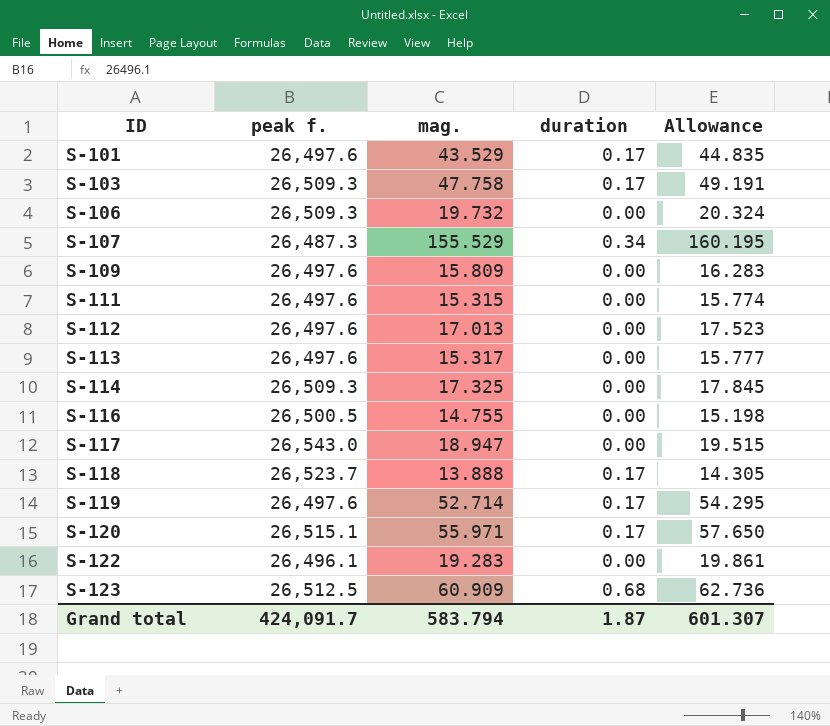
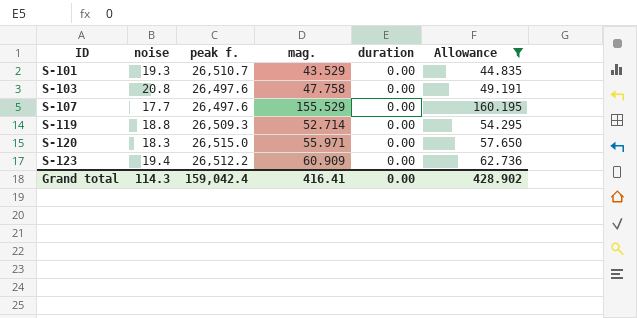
filter: none -> Allowance >= 44.835
column noise | position: none -> 2
S-101 | peak f.: 26,497.6 -> 26,510.7
S-101 | duration: 0.17 -> 0.00
S-103 | peak f.: 26,509.3 -> 26,497.6
S-103 | duration: 0.17 -> 0.00
S-107 | peak f.: 26,487.3 -> 26,497.6
S-107 | duration: 0.34 -> 0.00
S-119 | peak f.: 26,497.6 -> 26,509.3
S-119 | duration: 0.17 -> 0.00
S-120 | peak f.: 26,515.1 -> 26,515.0
S-120 | duration: 0.17 -> 0.00
S-123 | peak f.: 26,512.5 -> 26,512.2
S-123 | duration: 0.68 -> 0.00
Grand total | peak f.: 424,091.7 -> 159,042.4
Grand total | mag.: 583.794 -> 416.41
Grand total | duration: 1.87 -> 0.00
Grand total | Allowance: 601.307 -> 428.902

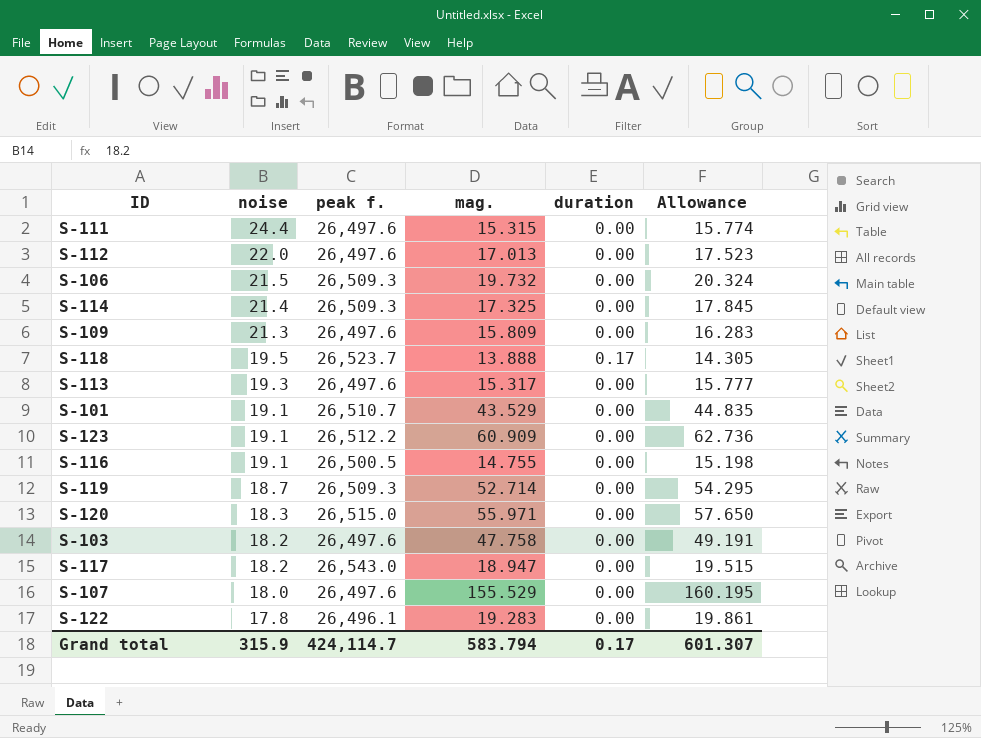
filter: Allowance >= 44.835 -> none
row order: ID ascending -> noise descending
S-101 | noise: 19.3 -> 19.1
S-123 | noise: 19.4 -> 19.1
S-119 | noise: 18.8 -> 18.7
S-103 | noise: 20.8 -> 18.2
S-107 | noise: 17.7 -> 18.0
Grand total | noise: 114.3 -> 315.9
Grand total | peak f.: 159,042.4 -> 424,114.7
Grand total | mag.: 416.41 -> 583.794
Grand total | duration: 0.00 -> 0.17
Grand total | Allowance: 428.902 -> 601.307

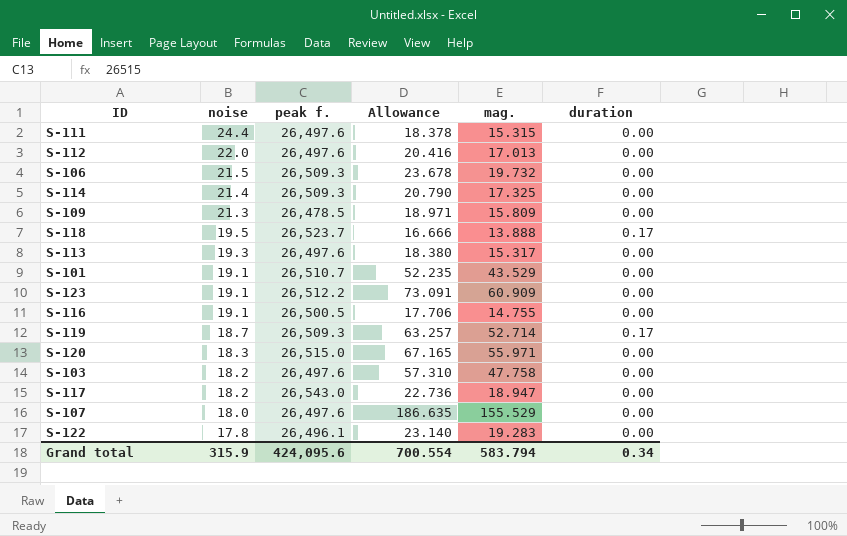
column Allowance | formula: [mag.] * 1.03 -> [mag.] * 1.2
column Allowance | position: 6 -> 4
S-109 | peak f.: 26,497.6 -> 26,478.5
S-119 | duration: 0.00 -> 0.17
Grand total | peak f.: 424,114.7 -> 424,095.6
Grand total | Allowance: 601.307 -> 700.554
Grand total | duration: 0.17 -> 0.34

